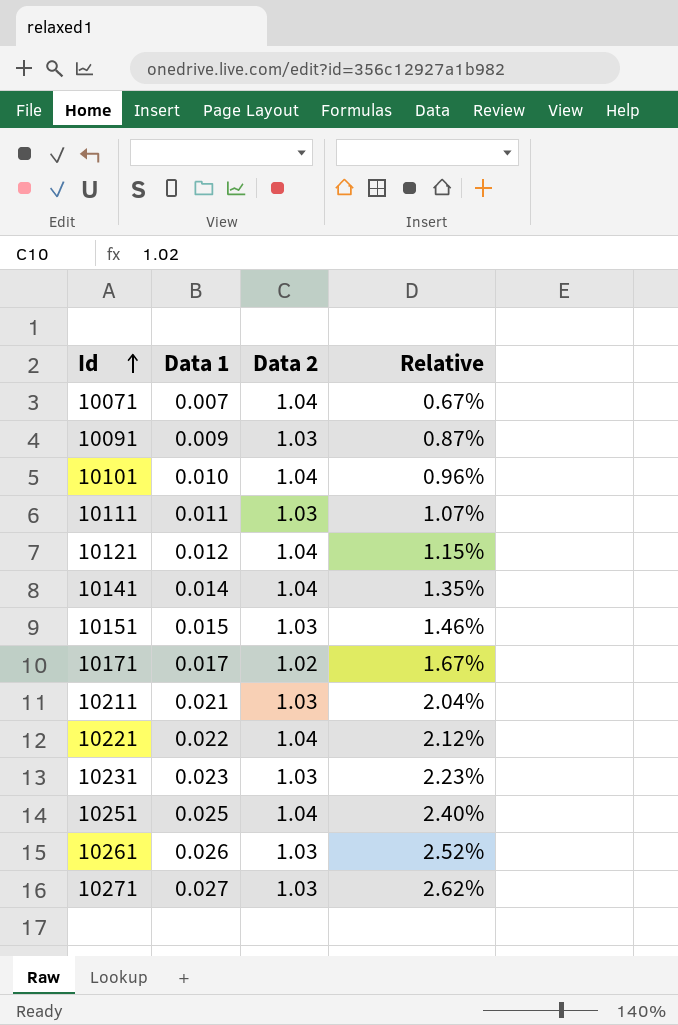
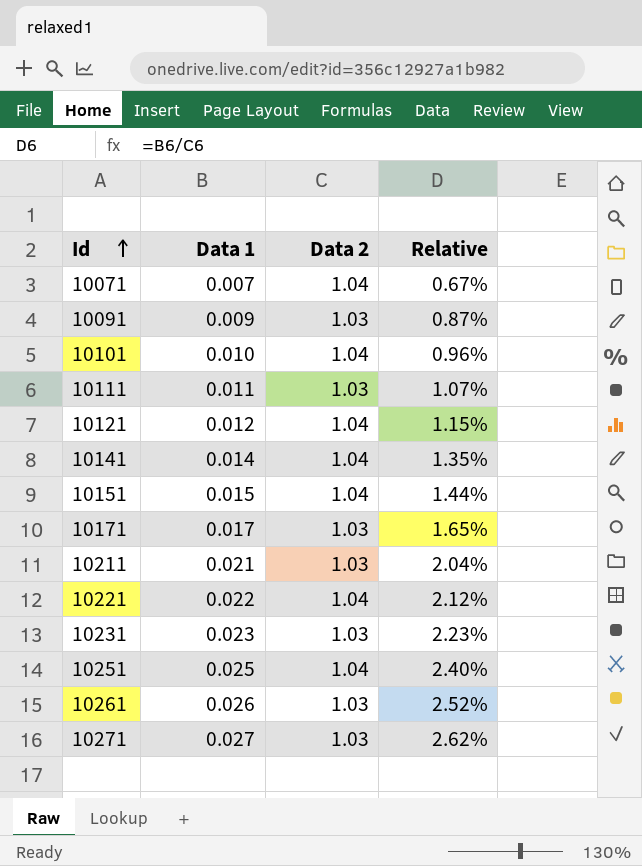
10151 | Data 2: 1.03 -> 1.04
10151 | Relative: 1.46% -> 1.44%
10171 | Data 2: 1.02 -> 1.03
10171 | Relative: 1.67% -> 1.65%

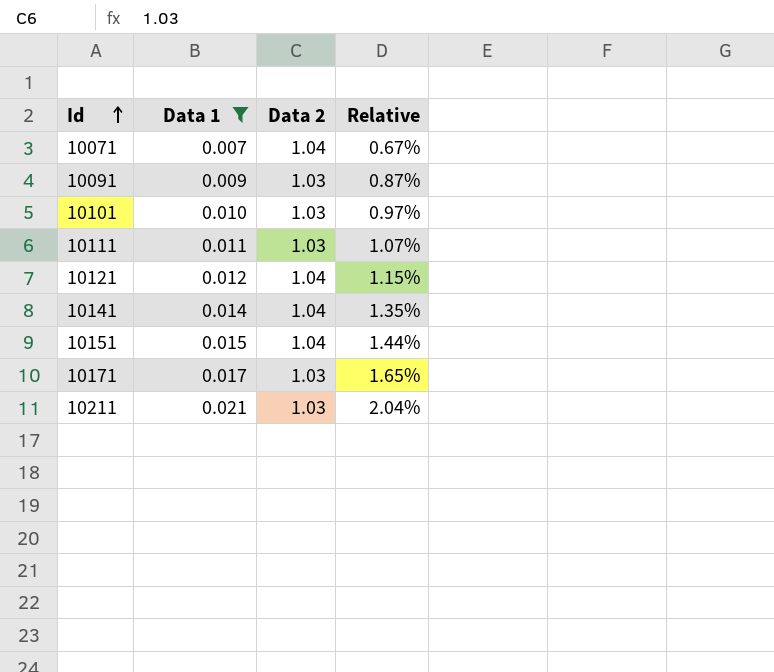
filter: none -> Data 1 <= 0.021
10101 | Data 2: 1.04 -> 1.03
10101 | Relative: 0.96% -> 0.97%

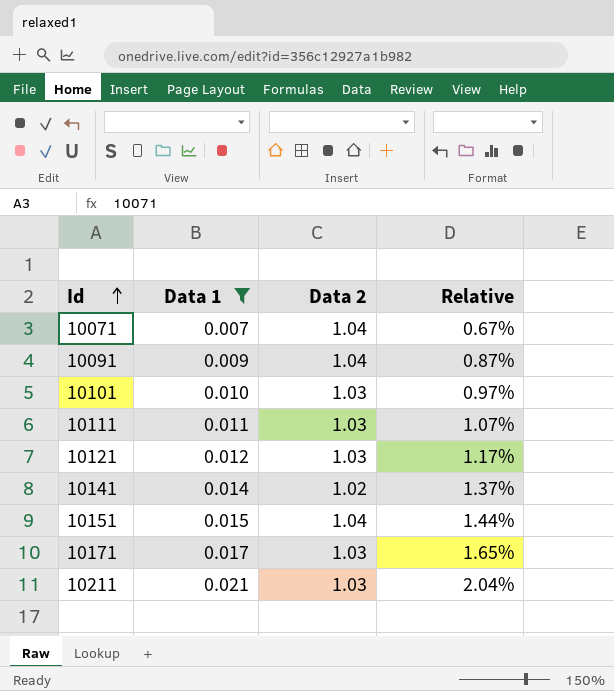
10091 | Data 2: 1.03 -> 1.04
10121 | Data 2: 1.04 -> 1.03
10121 | Relative: 1.15% -> 1.17%
10141 | Data 2: 1.04 -> 1.02
10141 | Relative: 1.35% -> 1.37%

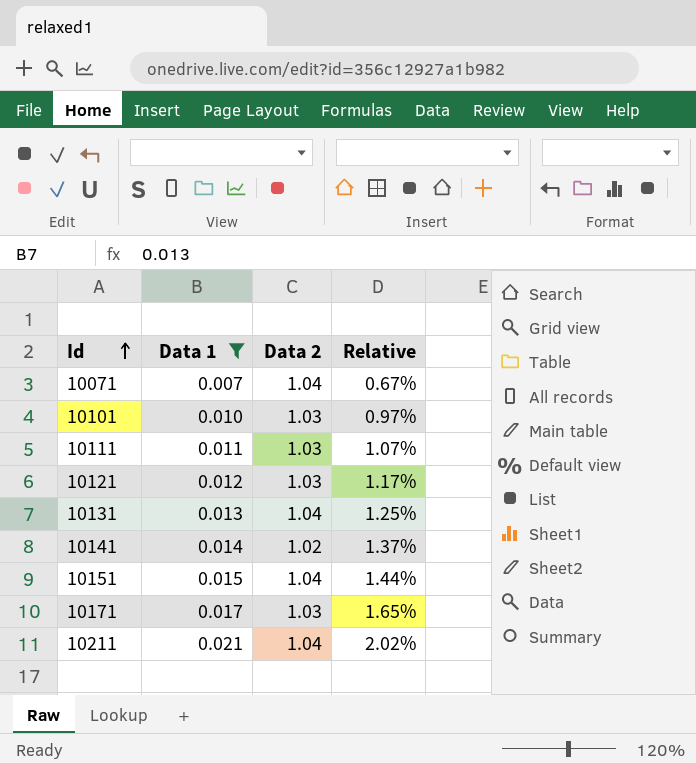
row 10091: 0.009 | 1.04 | 0.87% -> none
row 10131: none -> 0.013 | 1.04 | 1.25%
10211 | Data 2: 1.03 -> 1.04
10211 | Relative: 2.04% -> 2.02%

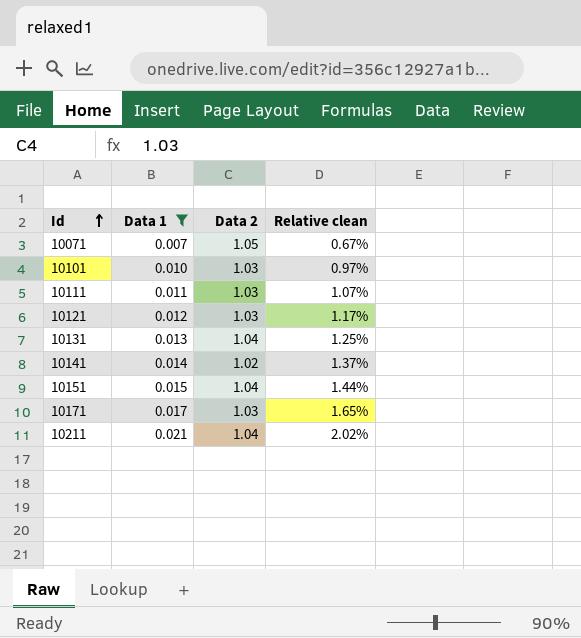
column name: Relative -> Relative clean
10071 | Data 2: 1.04 -> 1.05

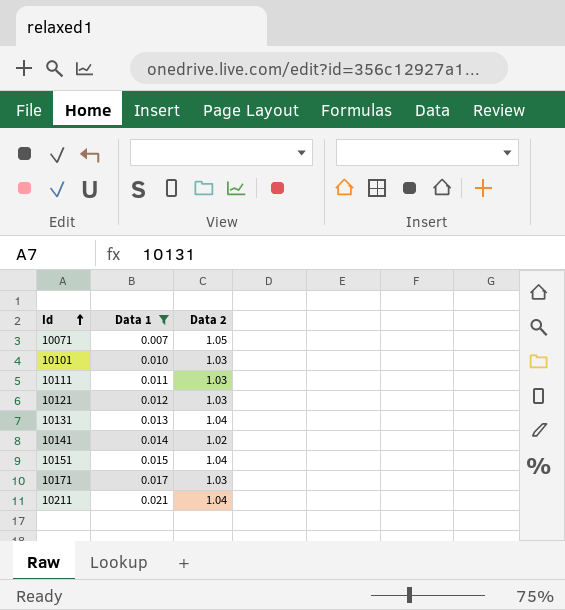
column Relative clean | formula: [Data 1] / [Data 2] -> none

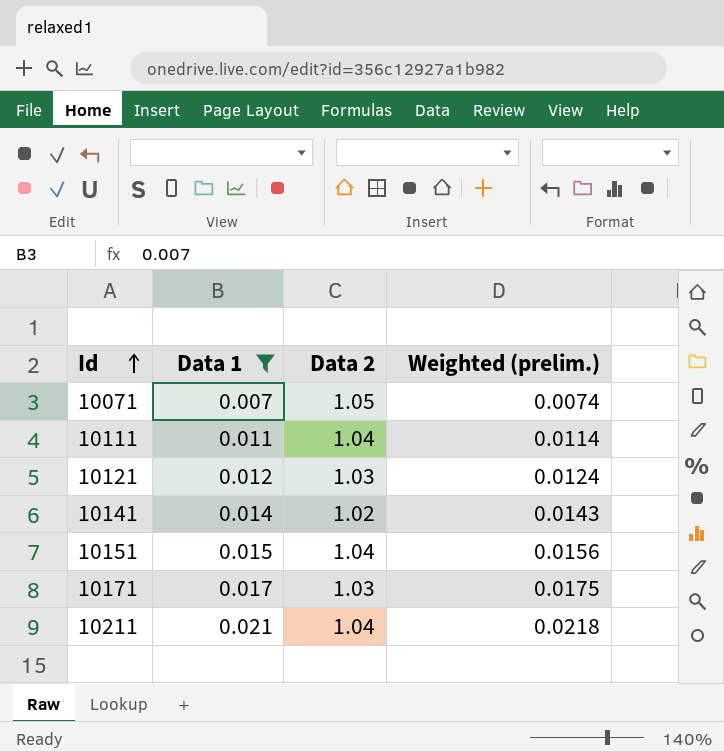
column Weighted (prelim.) | formula: none -> [Data 1] * [Data 2]
row 10101: 0.010 | 1.03 -> none
row 10131: 0.013 | 1.04 -> none
10111 | Data 2: 1.03 -> 1.04

